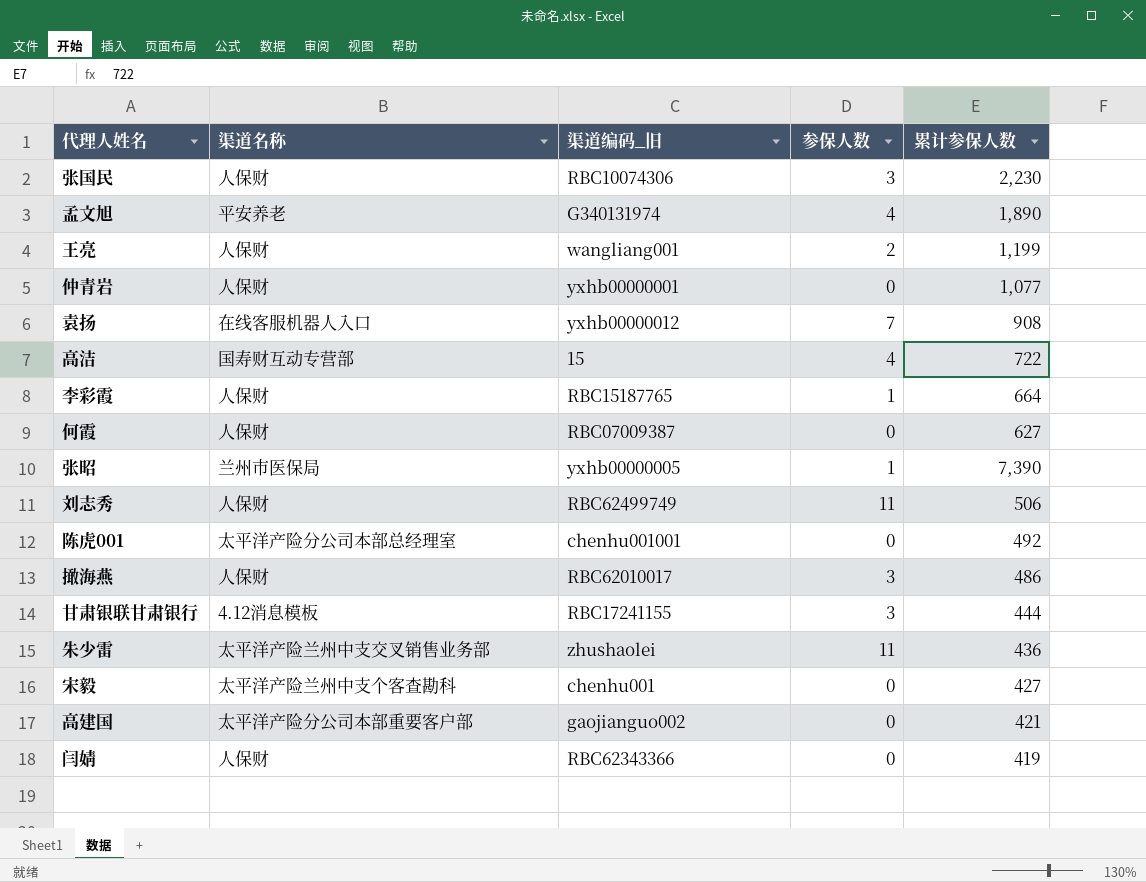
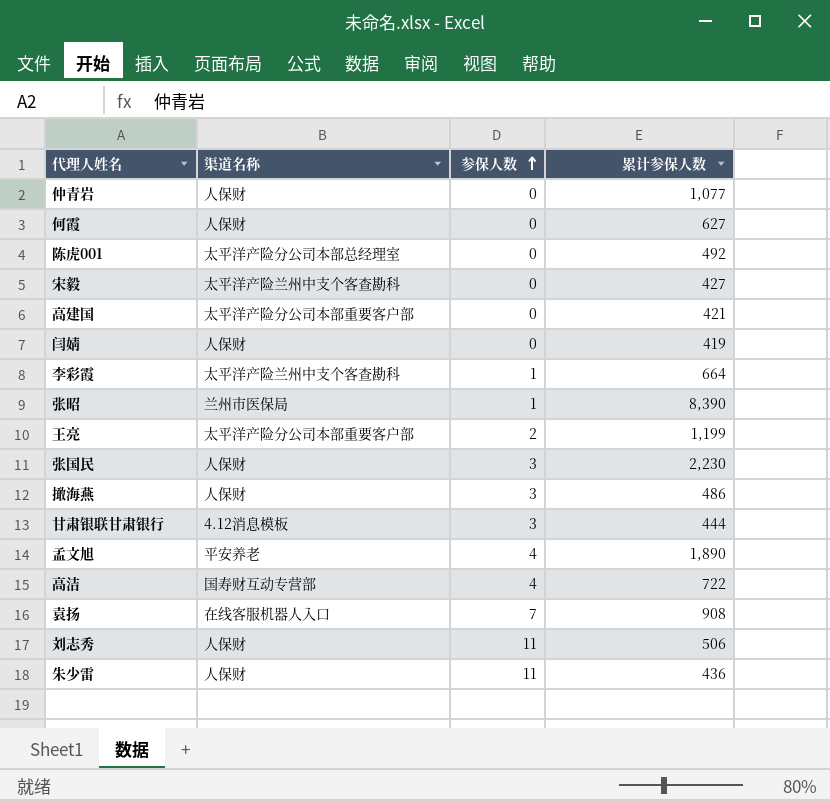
row order: none -> 参保人数 ascending
column 渠道编码_旧 | position: 3 -> none
李彩霞 | 渠道名称: 人保财 -> 太平洋产险兰州中支个客查勘科
张昭 | 累计参保人数: 7,390 -> 8,390
王亮 | 渠道名称: 人保财 -> 太平洋产险分公司本部重要客户部
朱少雷 | 渠道名称: 太平洋产险兰州中支交叉销售业务部 -> 人保财

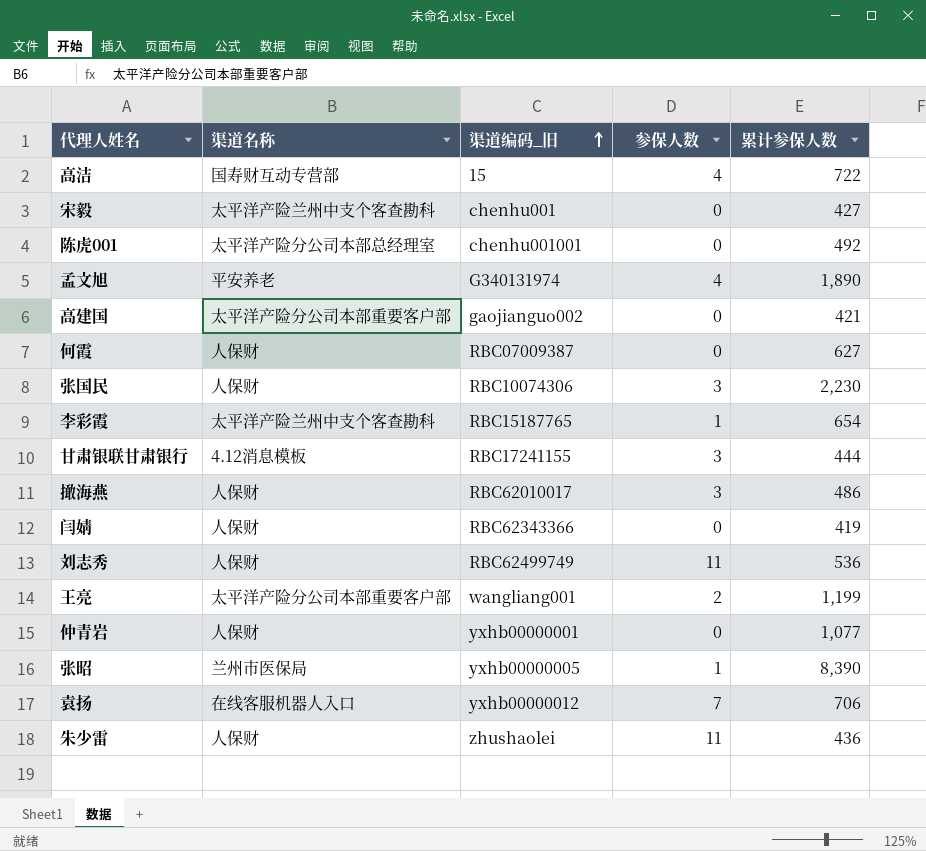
row order: 参保人数 ascending -> 渠道编码_旧 ascending
column 渠道编码_旧 | position: none -> 3
李彩霞 | 累计参保人数: 664 -> 654
刘志秀 | 累计参保人数: 506 -> 536
袁扬 | 累计参保人数: 908 -> 706

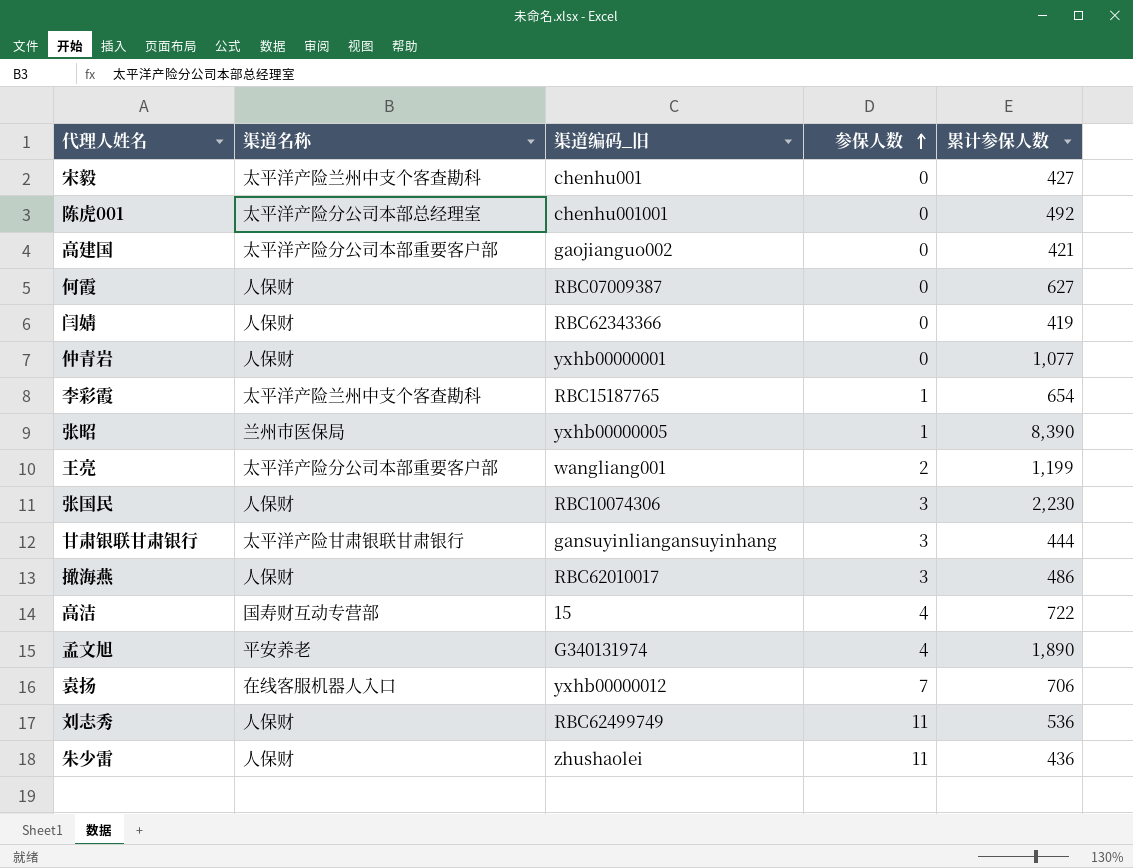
row order: 渠道编码_旧 ascending -> 参保人数 ascending
甘肃银联甘肃银行 | 渠道名称: 4.12消息模板 -> 太平洋产险甘肃银联甘肃银行
甘肃银联甘肃银行 | 渠道编码_旧: RBC17241155 -> gansuyinliangansuyinhang

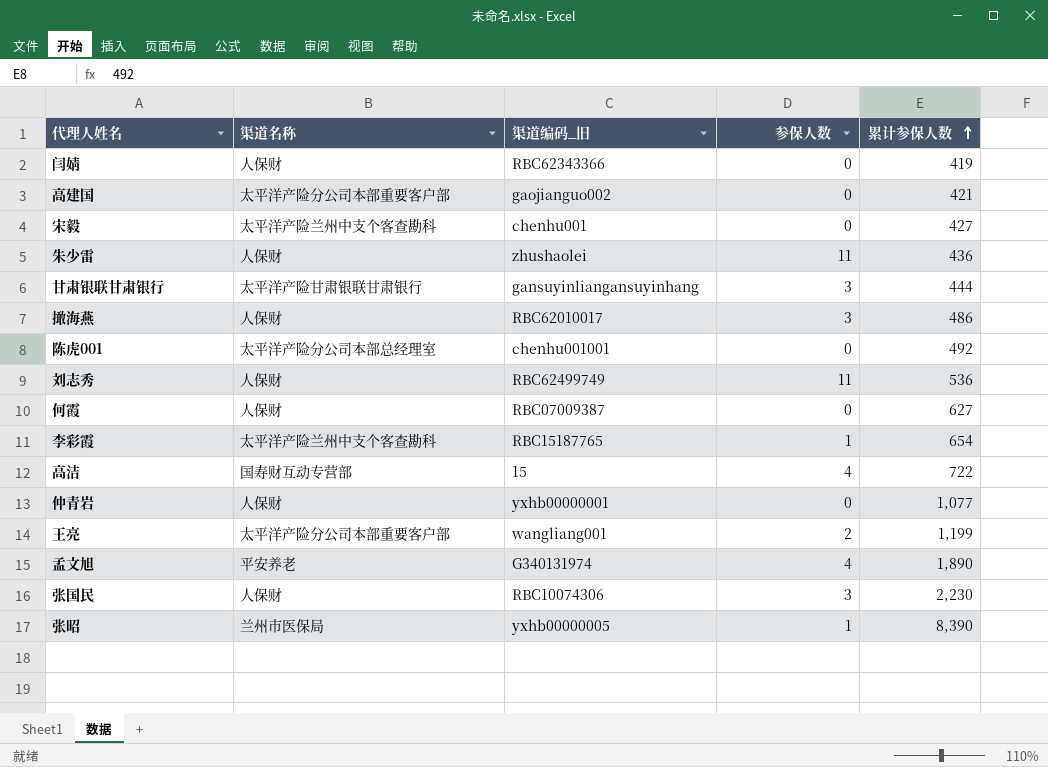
row order: 参保人数 ascending -> 累计参保人数 ascending
row 袁扬: 在线客服机器人入口 | yxhb00000012 | 7 | 706 -> none

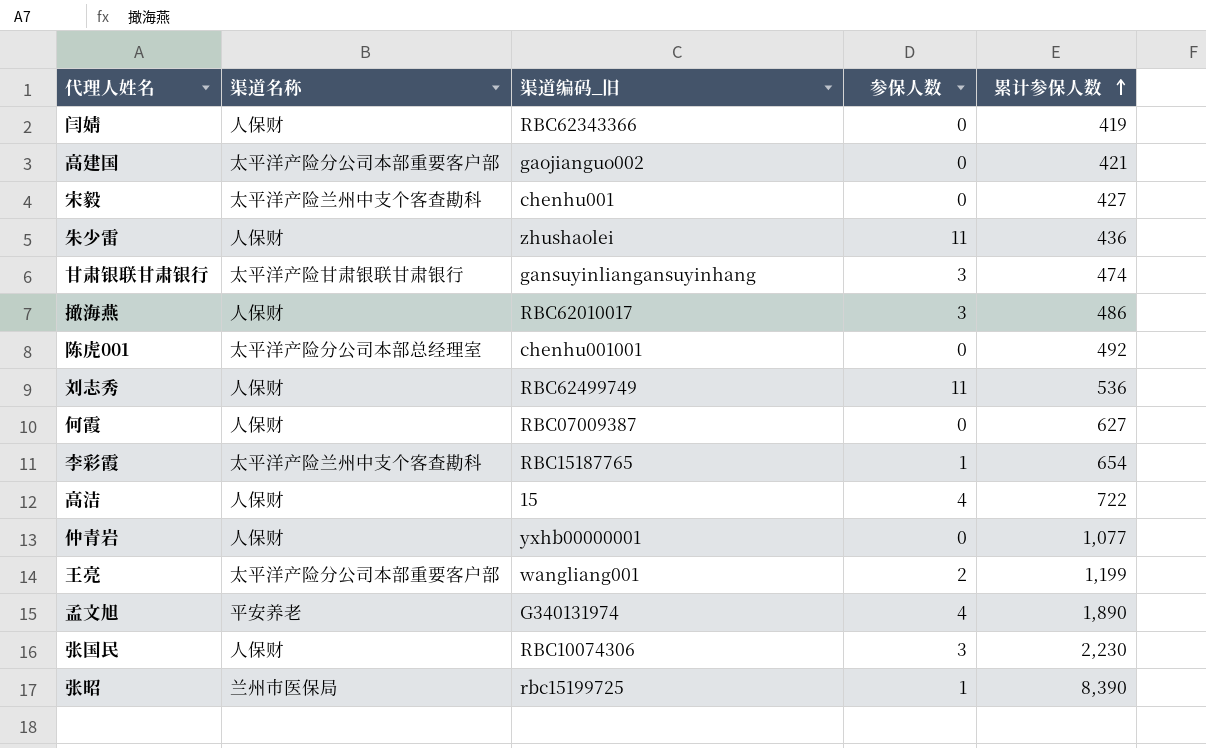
甘肃银联甘肃银行 | 累计参保人数: 444 -> 474
高洁 | 渠道名称: 国寿财互动专营部 -> 人保财
张昭 | 渠道编码_旧: yxhb00000005 -> rbc15199725

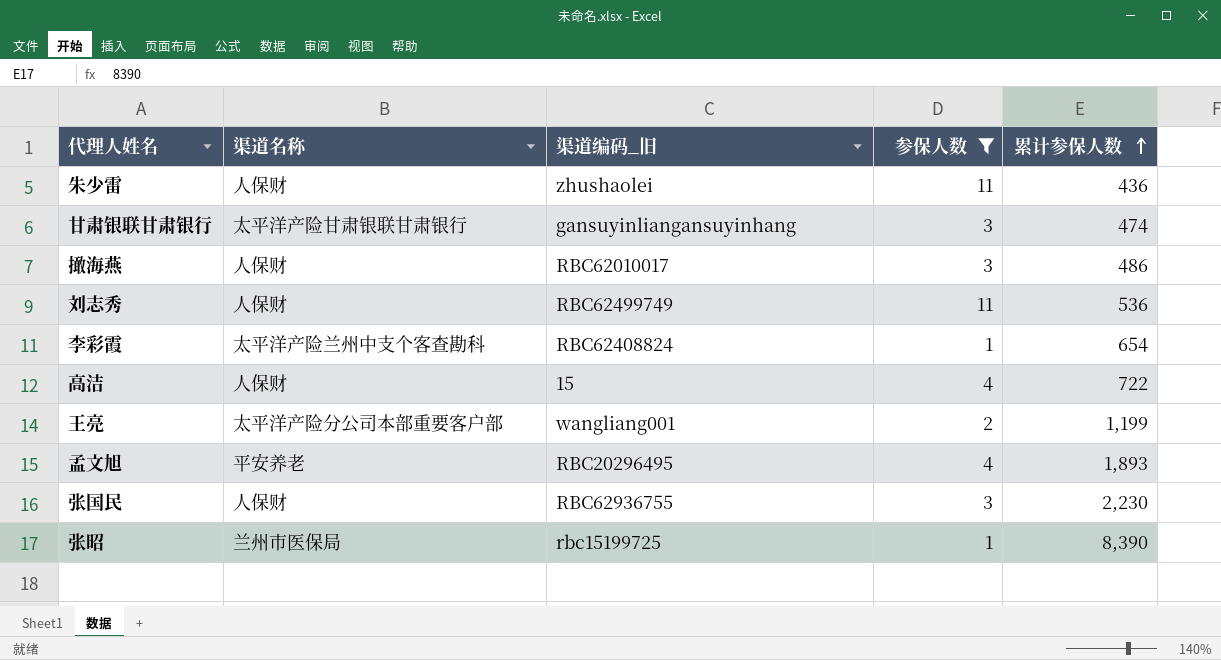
filter: none -> 参保人数 != 0
李彩霞 | 渠道编码_旧: RBC15187765 -> RBC62408824
孟文旭 | 渠道编码_旧: G340131974 -> RBC20296495
孟文旭 | 累计参保人数: 1,890 -> 1,893
张国民 | 渠道编码_旧: RBC10074306 -> RBC62936755

